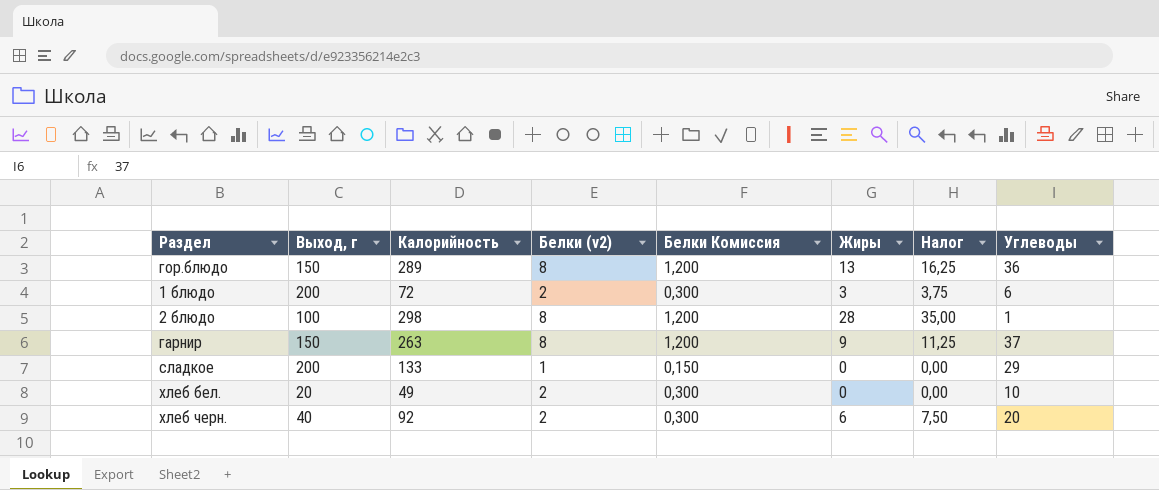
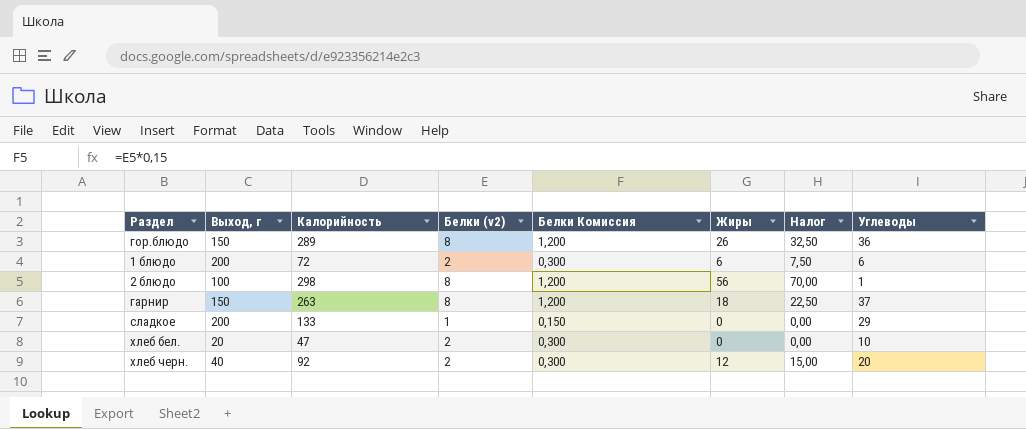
гор.блюдо | Жиры: 13 -> 26
гор.блюдо | Налог: 16,25 -> 32,50
1 блюдо | Жиры: 3 -> 6
1 блюдо | Налог: 3,75 -> 7,50
2 блюдо | Жиры: 28 -> 56
2 блюдо | Налог: 35,00 -> 70,00
гарнир | Жиры: 9 -> 18
гарнир | Налог: 11,25 -> 22,50
хлеб бел. | Калорийность: 49 -> 47
хлеб черн. | Жиры: 6 -> 12
хлеб черн. | Налог: 7,50 -> 15,00

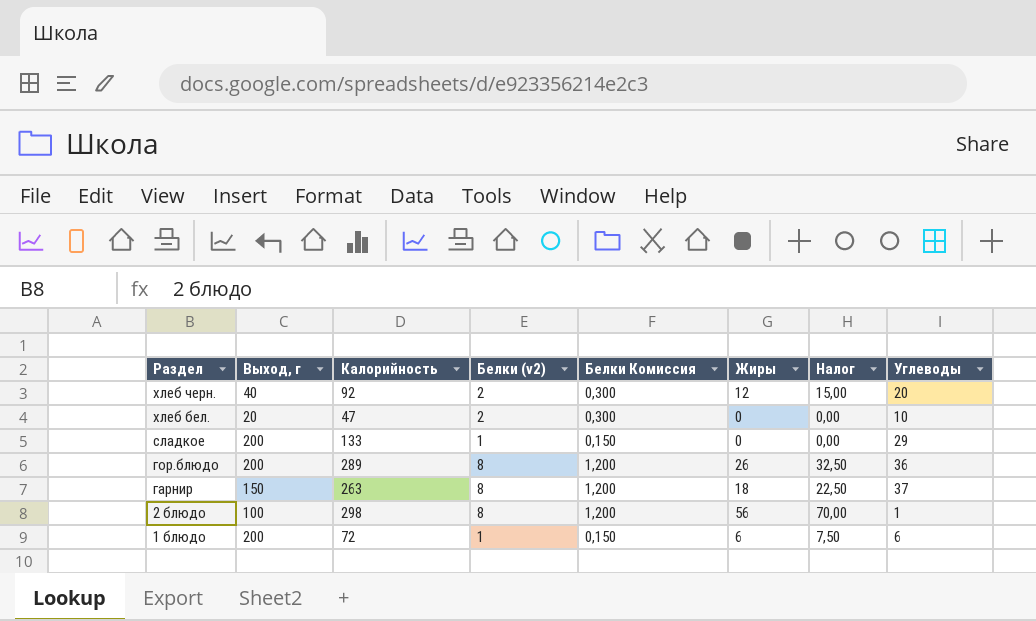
row order: none -> Раздел descending
гор.блюдо | Выход, г: 150 -> 200
1 блюдо | Белки (v2): 2 -> 1
1 блюдо | Белки Комиссия: 0,300 -> 0,150

